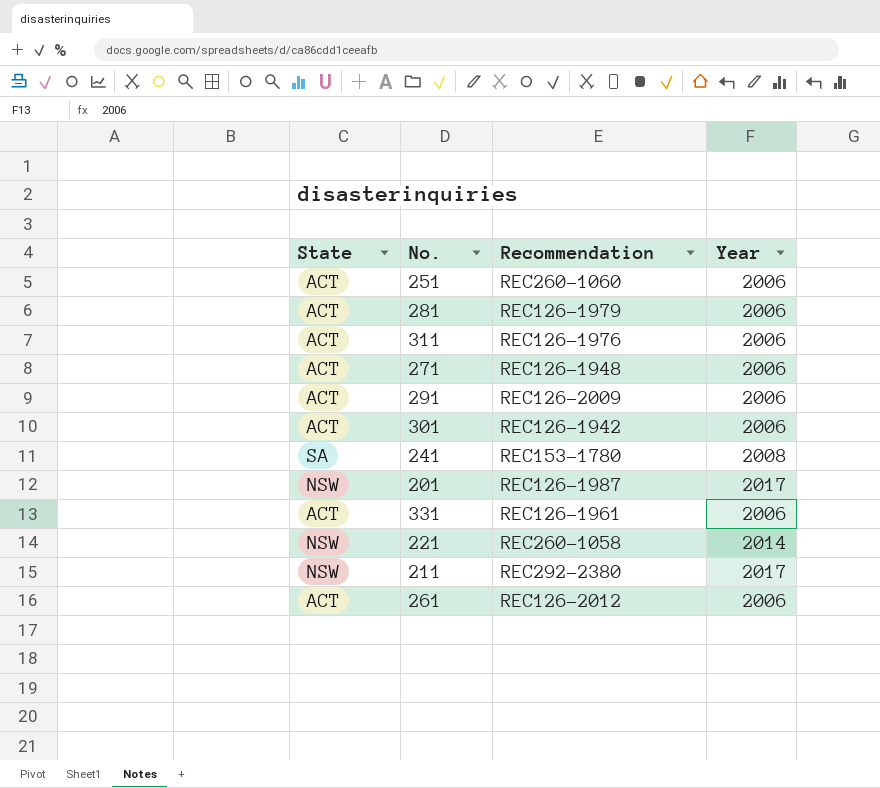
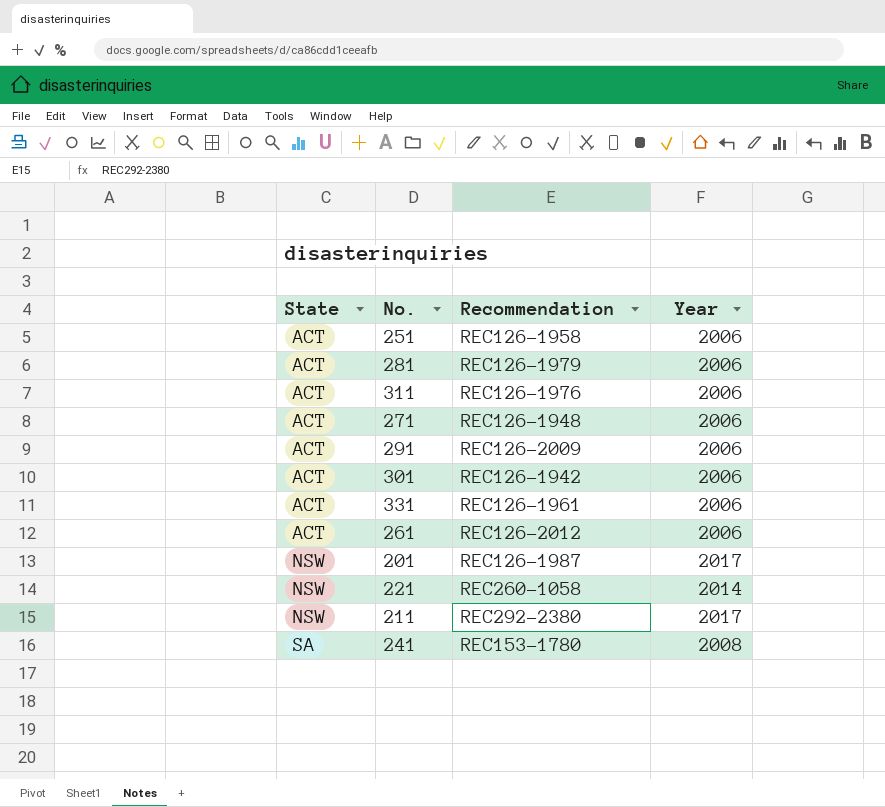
row order: none -> State ascending
251 | Recommendation: REC260-1060 -> REC126-1958

